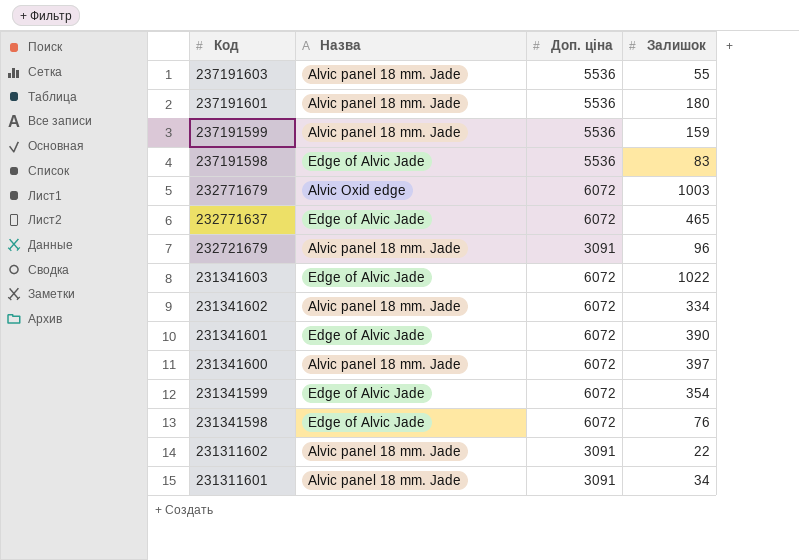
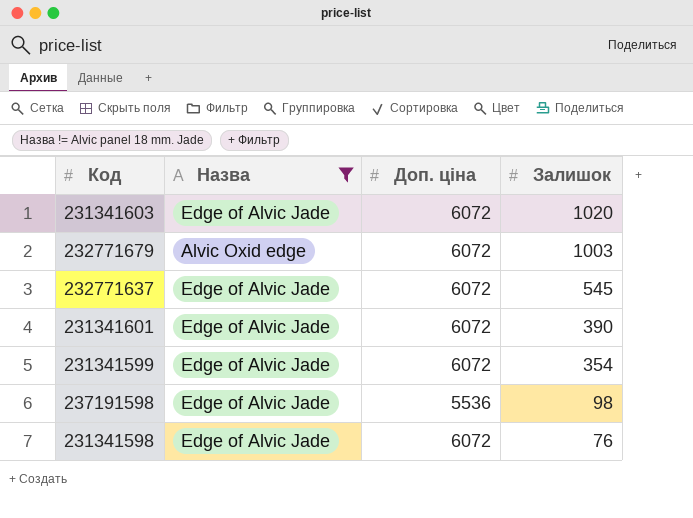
filter: none -> Назва != Alvic panel 18 mm. Jade
row order: Код descending -> Залишок descending
231341603 | Залишок: 1022 -> 1020
232771637 | Залишок: 465 -> 545
237191598 | Залишок: 83 -> 98

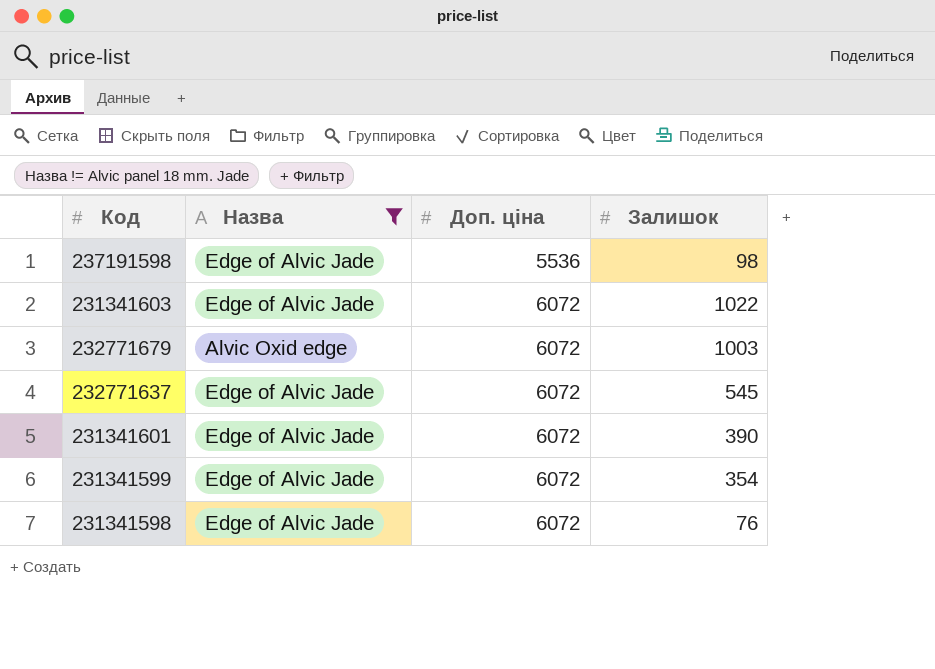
row order: Залишок descending -> Доп. ціна ascending
231341603 | Залишок: 1020 -> 1022

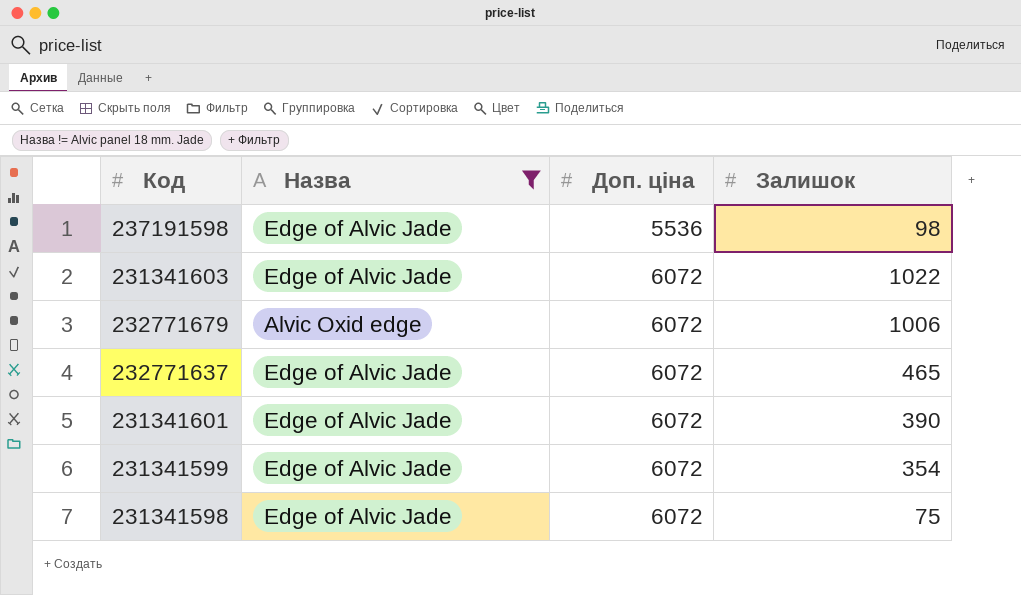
232771679 | Залишок: 1003 -> 1006
232771637 | Залишок: 545 -> 465
231341598 | Залишок: 76 -> 75

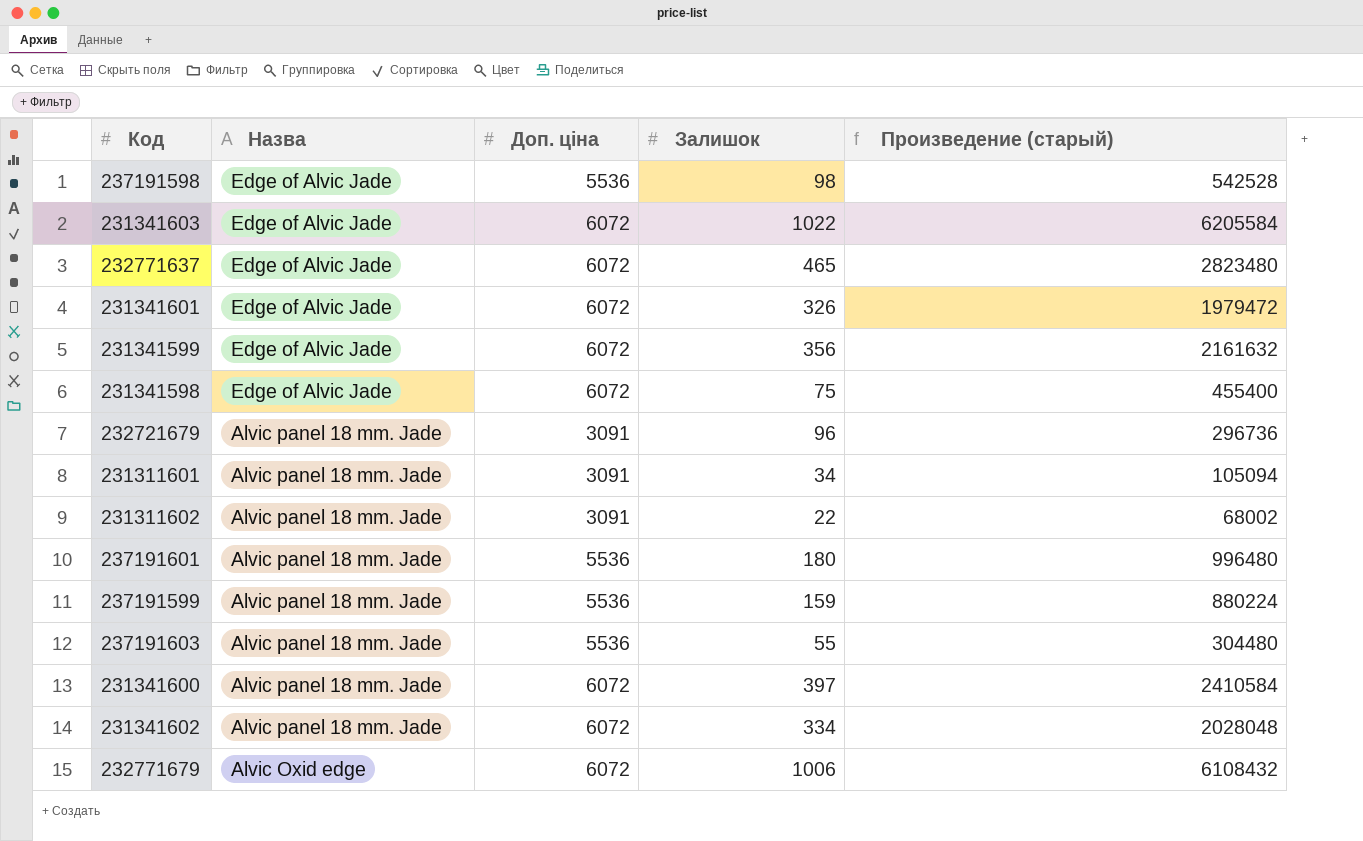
filter: Назва != Alvic panel 18 mm. Jade -> none
row order: Доп. ціна ascending -> Назва descending
column Произведение (старый) | formula: none -> [Доп. ціна] * [Залишок]
231341601 | Залишок: 390 -> 326
231341599 | Залишок: 354 -> 356

